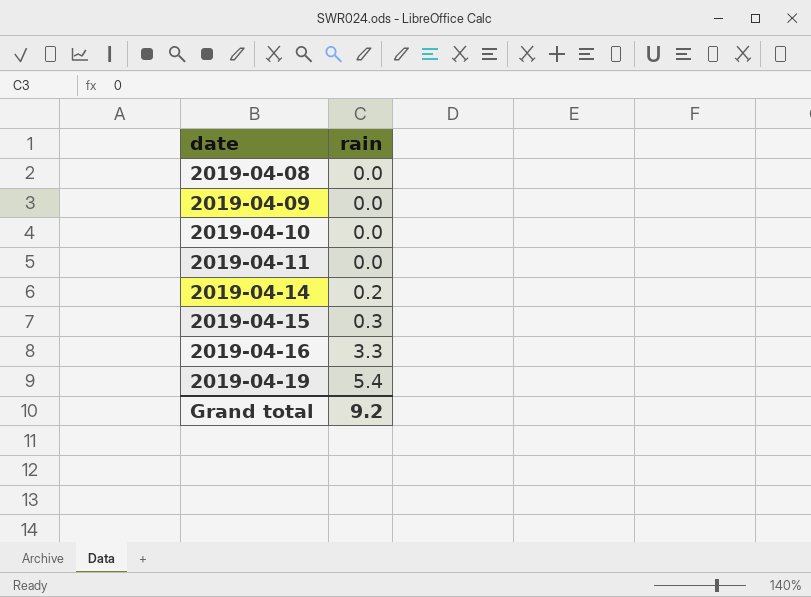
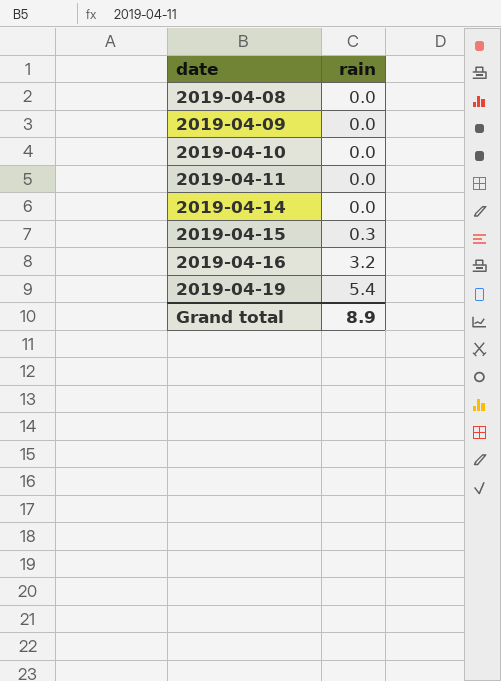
2019-04-14 | rain: 0.2 -> 0.0
2019-04-16 | rain: 3.3 -> 3.2
Grand total | rain: 9.2 -> 8.9

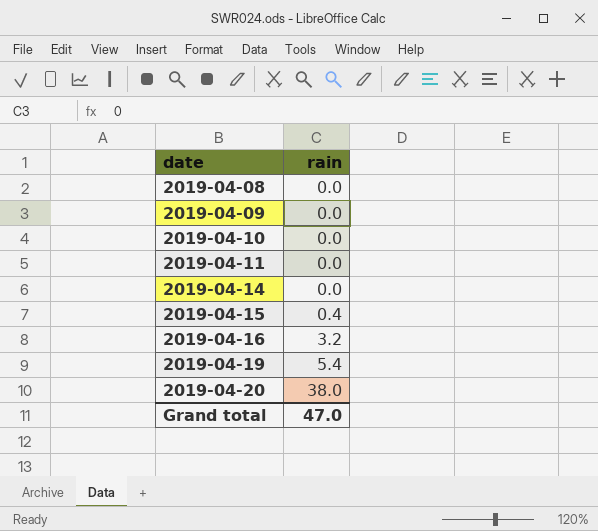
2019-04-15 | rain: 0.3 -> 0.4
row 2019-04-20: none -> 38.0
Grand total | rain: 8.9 -> 47.0

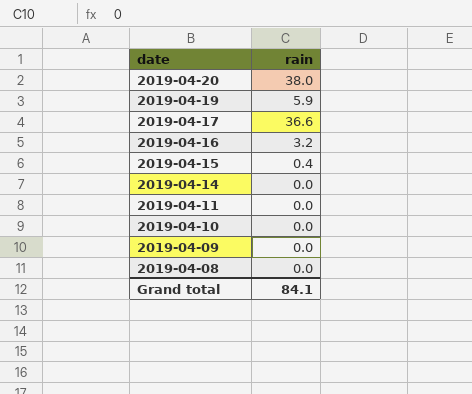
row order: date ascending -> date descending
2019-04-19 | rain: 5.4 -> 5.9
row 2019-04-17: none -> 36.6
Grand total | rain: 47.0 -> 84.1

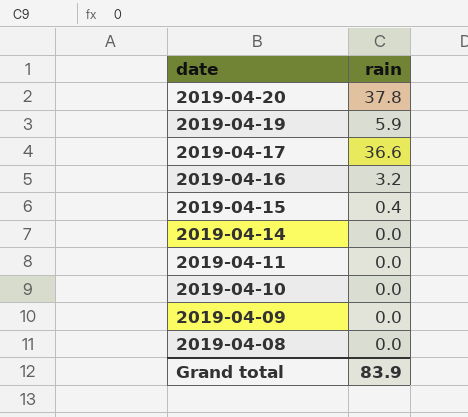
2019-04-20 | rain: 38.0 -> 37.8
Grand total | rain: 84.1 -> 83.9

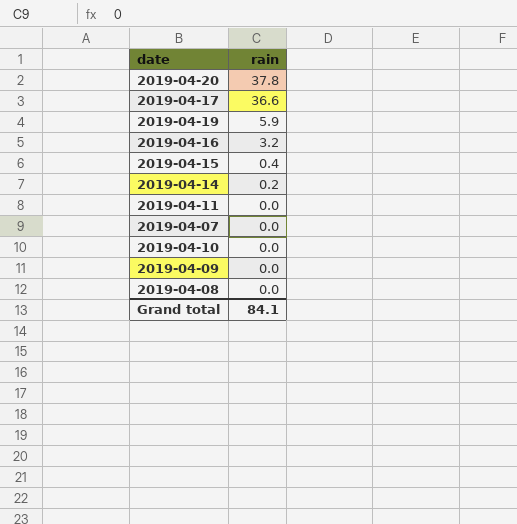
row order: date descending -> rain descending
2019-04-14 | rain: 0.0 -> 0.2
row 2019-04-07: none -> 0.0
Grand total | rain: 83.9 -> 84.1

